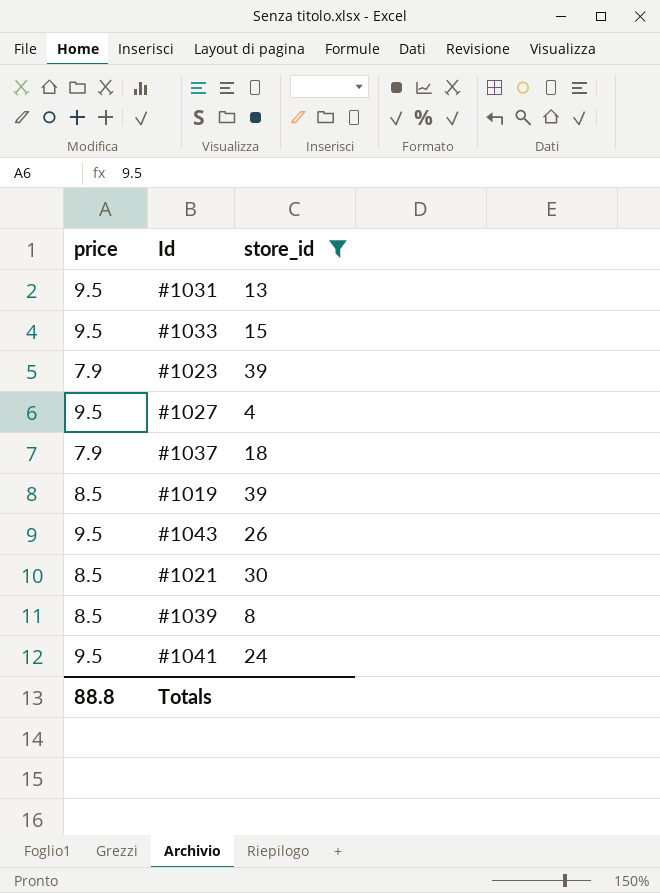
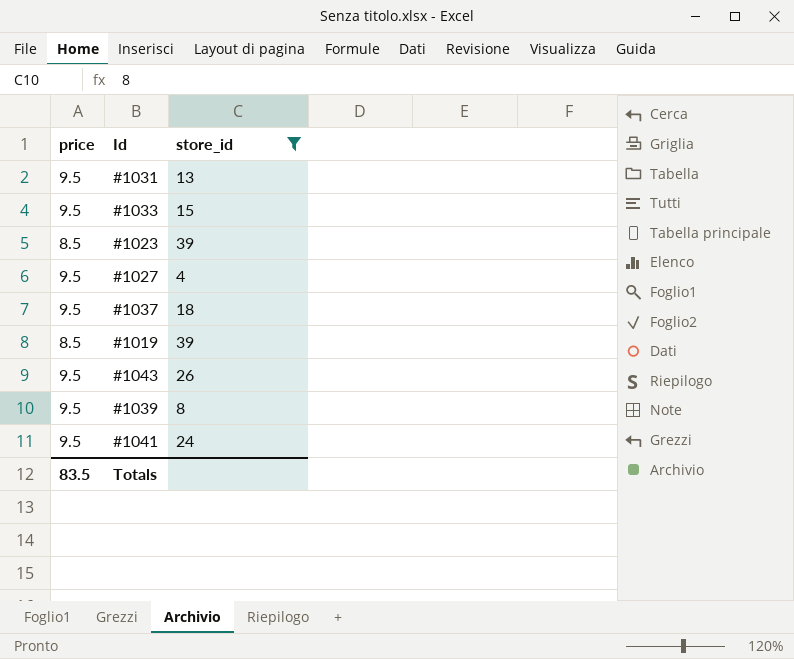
row #1021: 8.5 | 30 -> none
#1023 | price: 7.9 -> 8.5
#1037 | price: 7.9 -> 9.5
#1039 | price: 8.5 -> 9.5
Totals | price: 88.8 -> 83.5

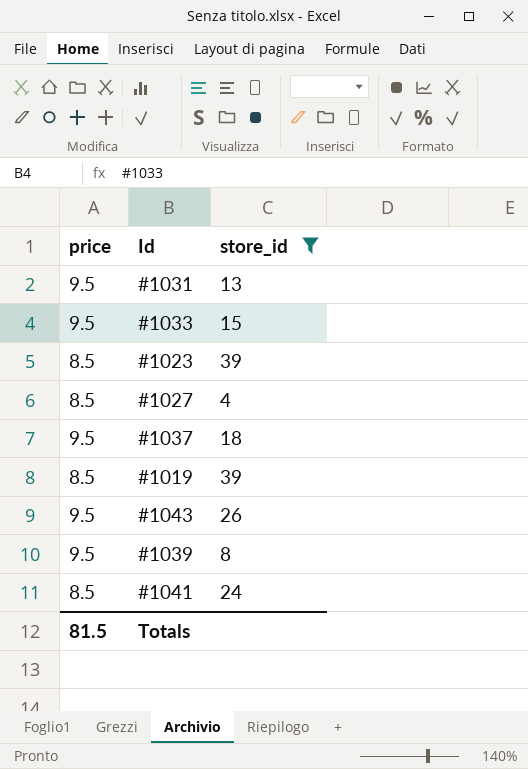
#1027 | price: 9.5 -> 8.5
#1041 | price: 9.5 -> 8.5
Totals | price: 83.5 -> 81.5

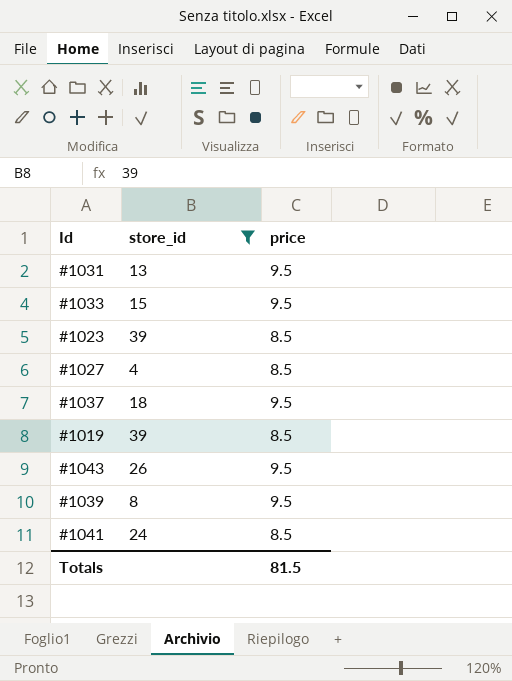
column price | position: 1 -> 3

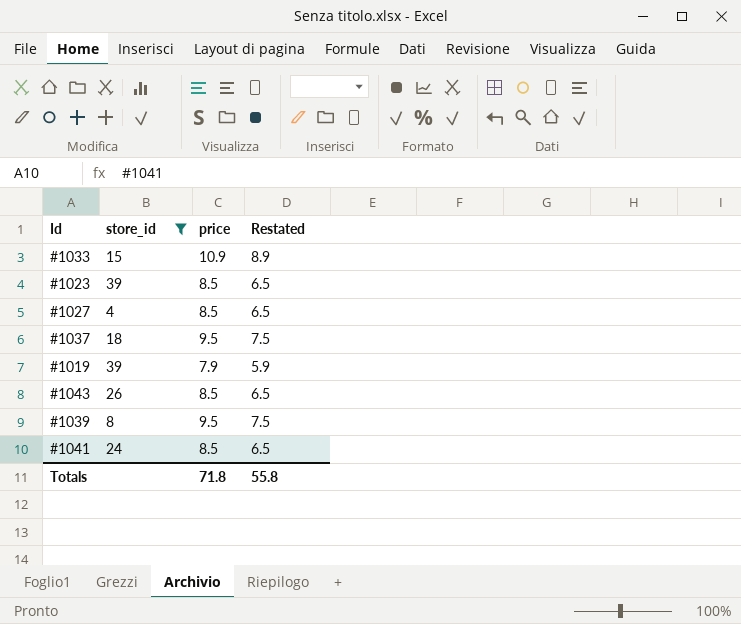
column Restated | formula: none -> [price] - 2
row #1031: 13 | 9.5 -> none
#1033 | price: 9.5 -> 10.9
#1019 | price: 8.5 -> 7.9
#1043 | price: 9.5 -> 8.5
Totals | price: 81.5 -> 71.8

